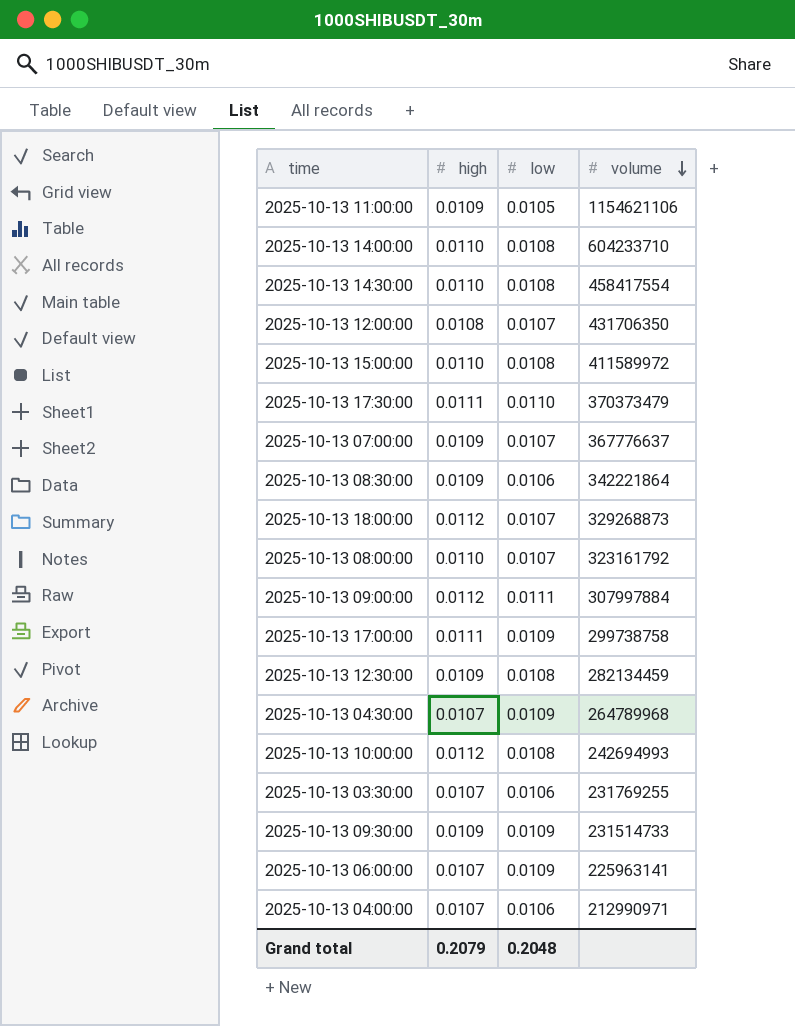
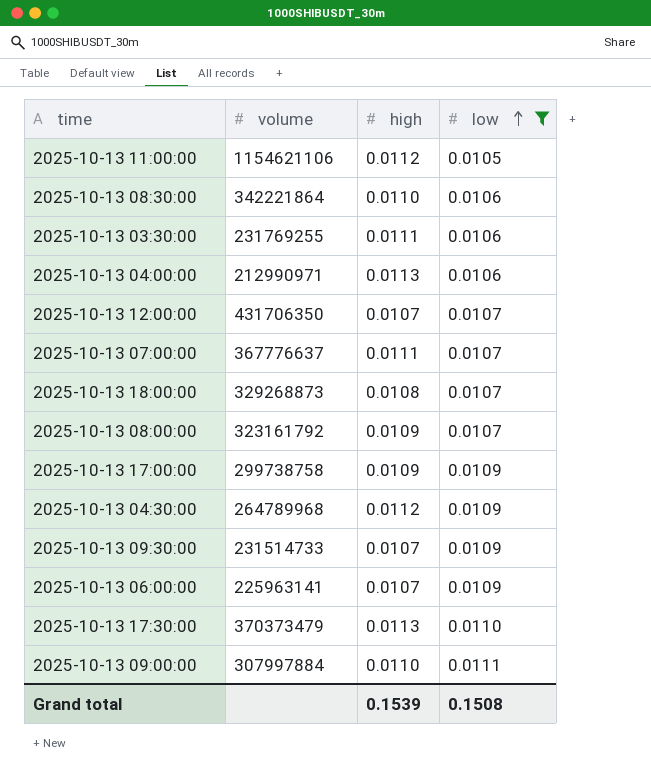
filter: none -> low != 0.0108
row order: volume descending -> low ascending
column volume | position: 4 -> 2
2025-10-13 11:00:00 | high: 0.0109 -> 0.0112
2025-10-13 08:30:00 | high: 0.0109 -> 0.0110
2025-10-13 03:30:00 | high: 0.0107 -> 0.0111
2025-10-13 04:00:00 | high: 0.0107 -> 0.0113
2025-10-13 12:00:00 | high: 0.0108 -> 0.0107
2025-10-13 07:00:00 | high: 0.0109 -> 0.0111
2025-10-13 18:00:00 | high: 0.0112 -> 0.0108
2025-10-13 08:00:00 | high: 0.0110 -> 0.0109
2025-10-13 17:00:00 | high: 0.0111 -> 0.0109
2025-10-13 04:30:00 | high: 0.0107 -> 0.0112
2025-10-13 09:30:00 | high: 0.0109 -> 0.0107
2025-10-13 17:30:00 | high: 0.0111 -> 0.0113
2025-10-13 09:00:00 | high: 0.0112 -> 0.0110
Grand total | high: 0.2079 -> 0.1539
Grand total | low: 0.2048 -> 0.1508

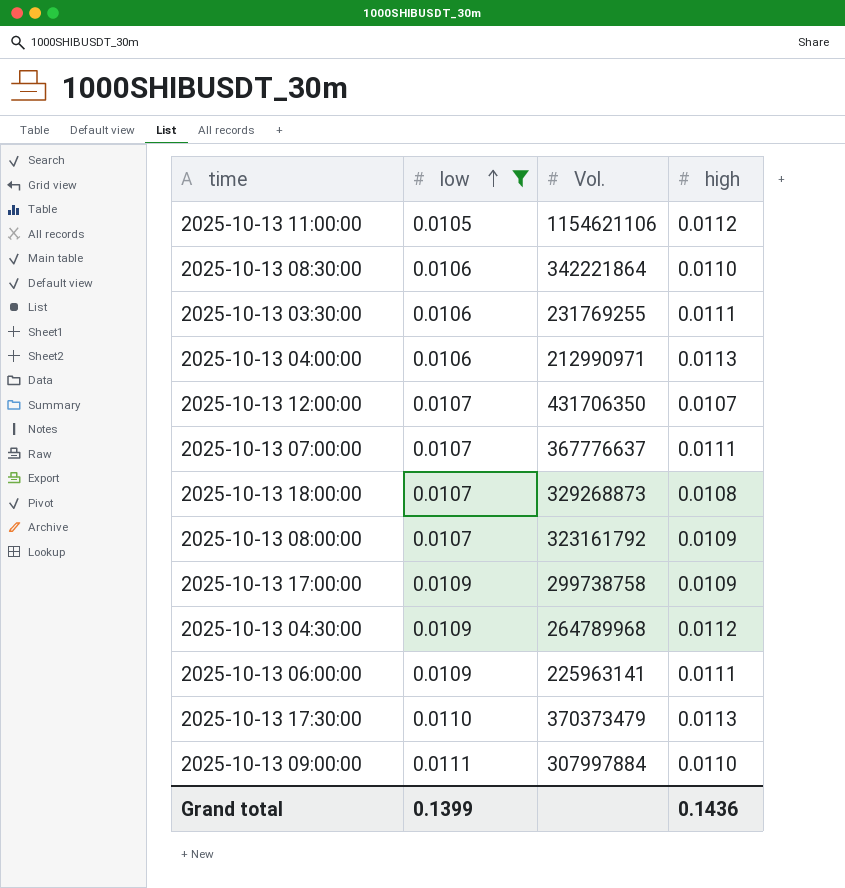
column low | position: 4 -> 2
column name: volume -> Vol.
row 2025-10-13 09:30:00: 231514733 | 0.0107 | 0.0109 -> none
2025-10-13 06:00:00 | high: 0.0107 -> 0.0111
Grand total | low: 0.1508 -> 0.1399
Grand total | high: 0.1539 -> 0.1436

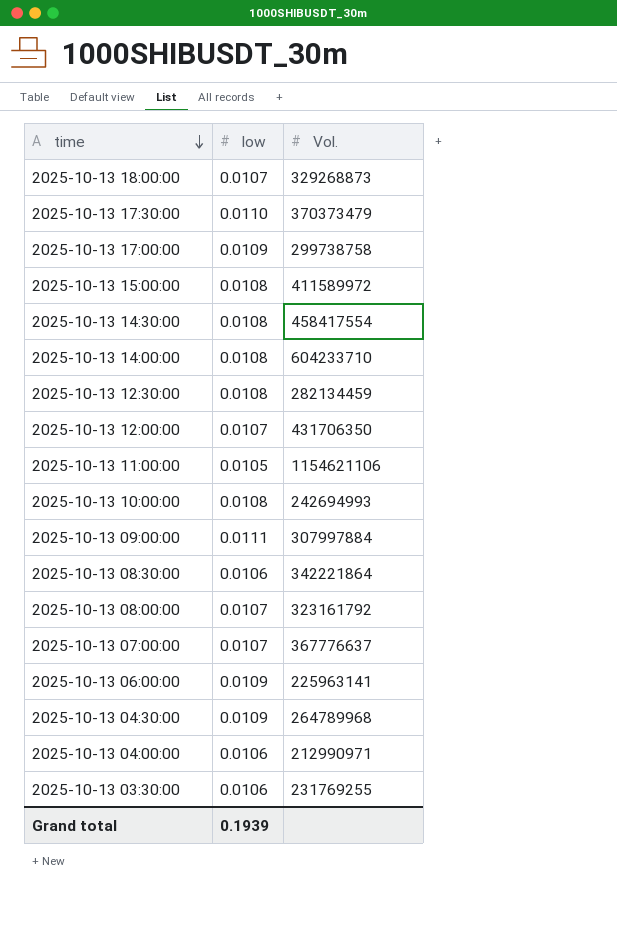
filter: low != 0.0108 -> none
row order: low ascending -> time descending
column high | position: 4 -> none
Grand total | low: 0.1399 -> 0.1939

